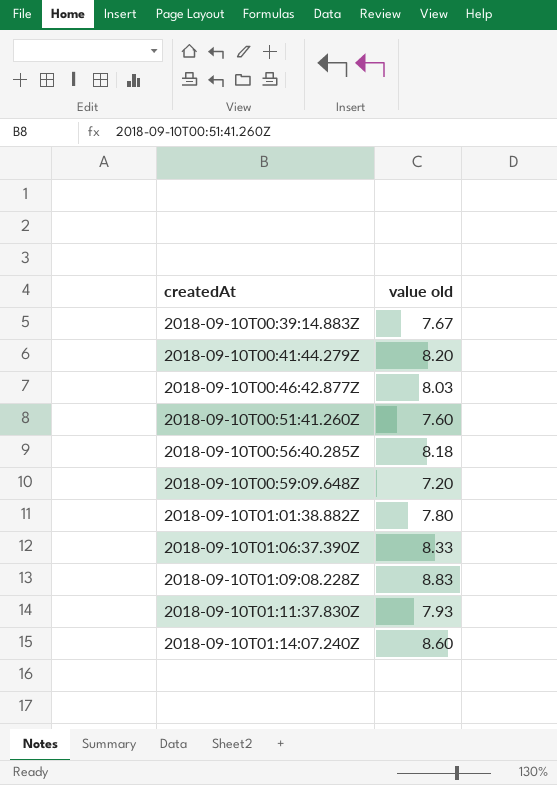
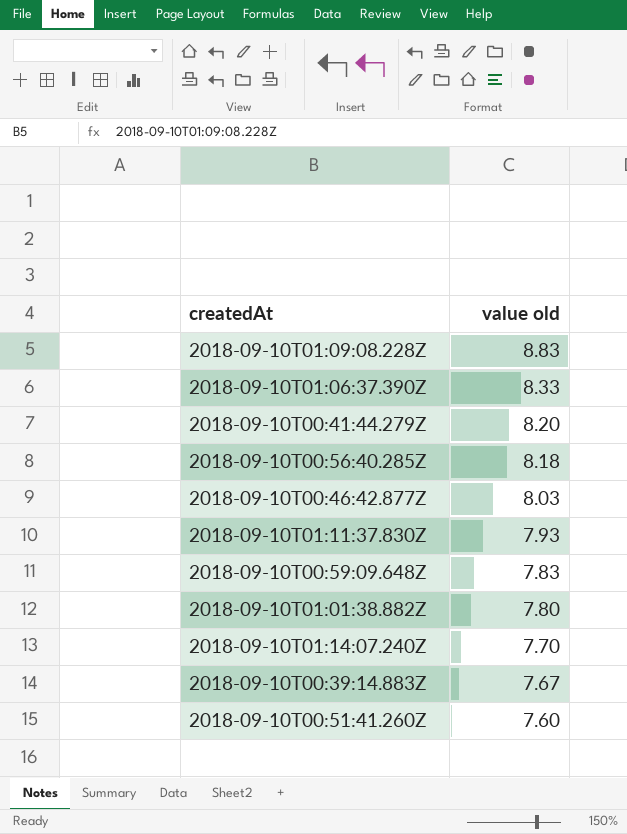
row order: createdAt ascending -> value old descending
2018-09-10T00:59:09.648Z | value old: 7.20 -> 7.83
2018-09-10T01:14:07.240Z | value old: 8.60 -> 7.70

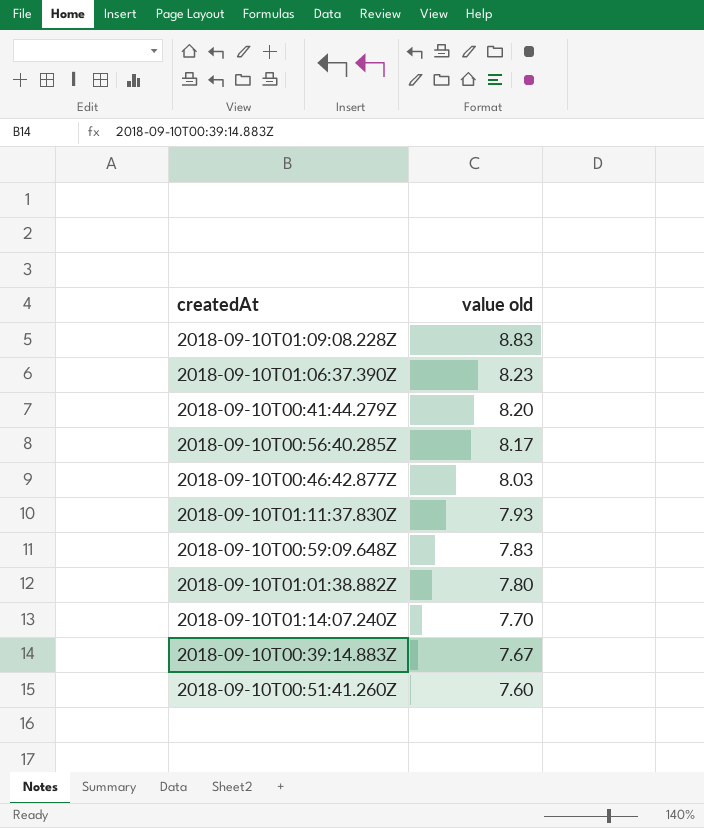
2018-09-10T01:06:37.390Z | value old: 8.33 -> 8.23
2018-09-10T00:56:40.285Z | value old: 8.18 -> 8.17

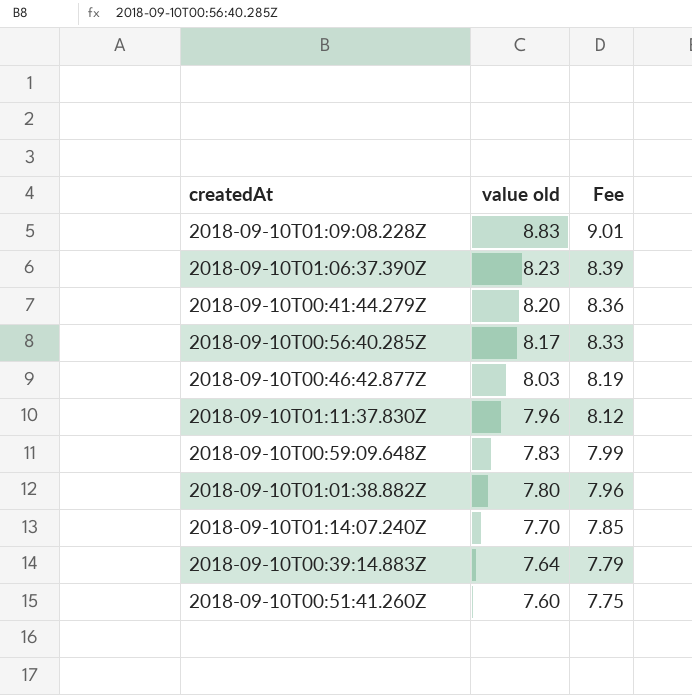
column Fee | formula: none -> [value old] * 1.02
2018-09-10T01:11:37.830Z | value old: 7.93 -> 7.96
2018-09-10T00:39:14.883Z | value old: 7.67 -> 7.64

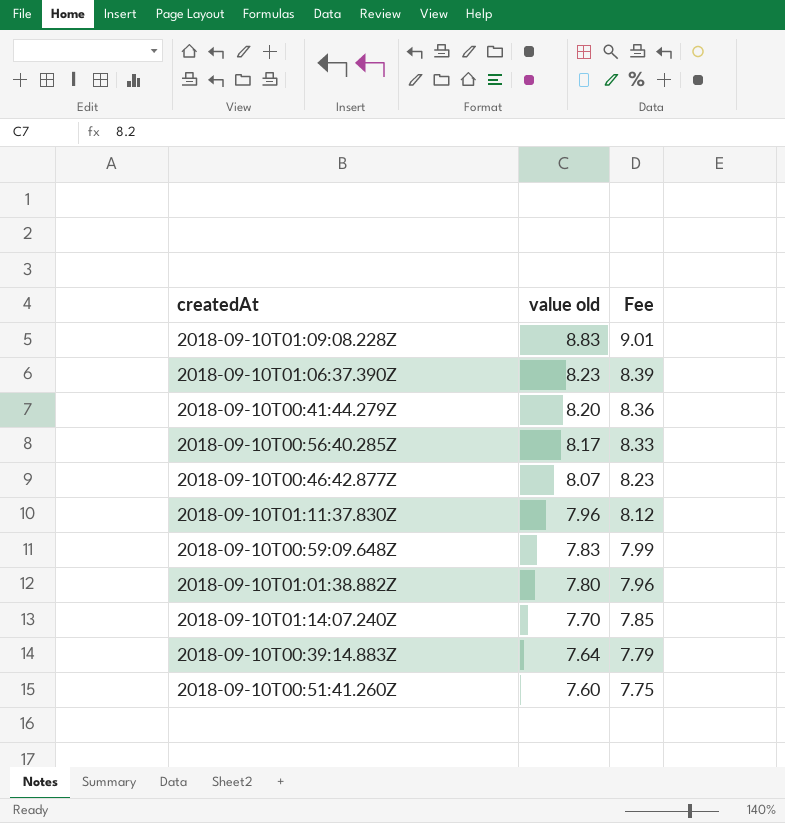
2018-09-10T00:46:42.877Z | value old: 8.03 -> 8.07
2018-09-10T00:46:42.877Z | Fee: 8.19 -> 8.23

